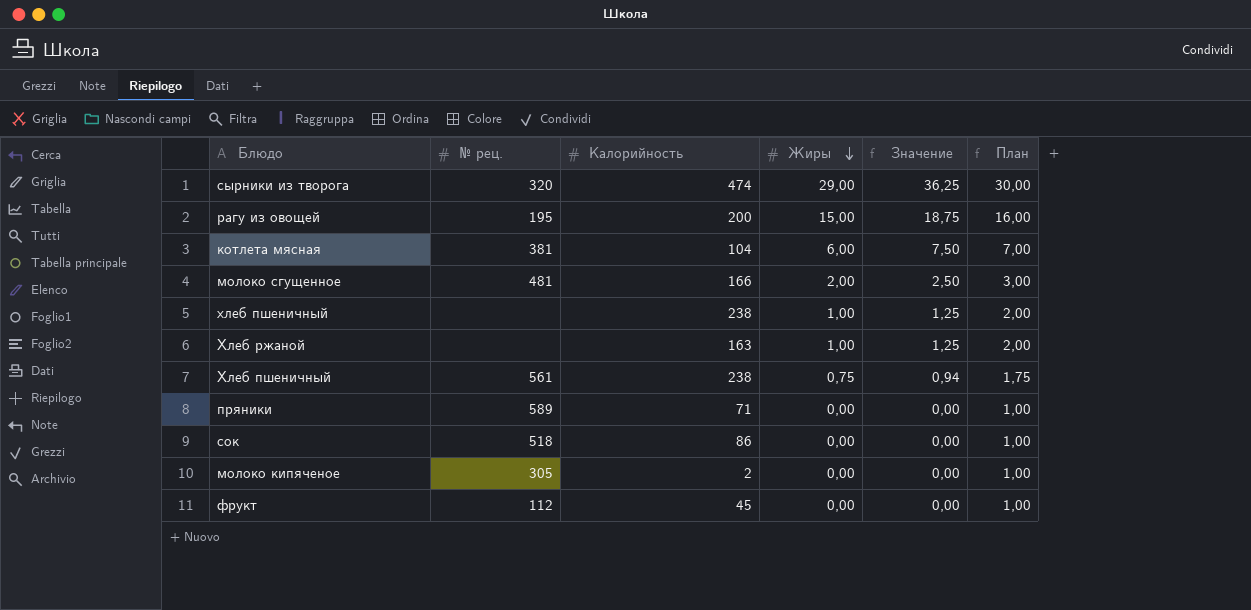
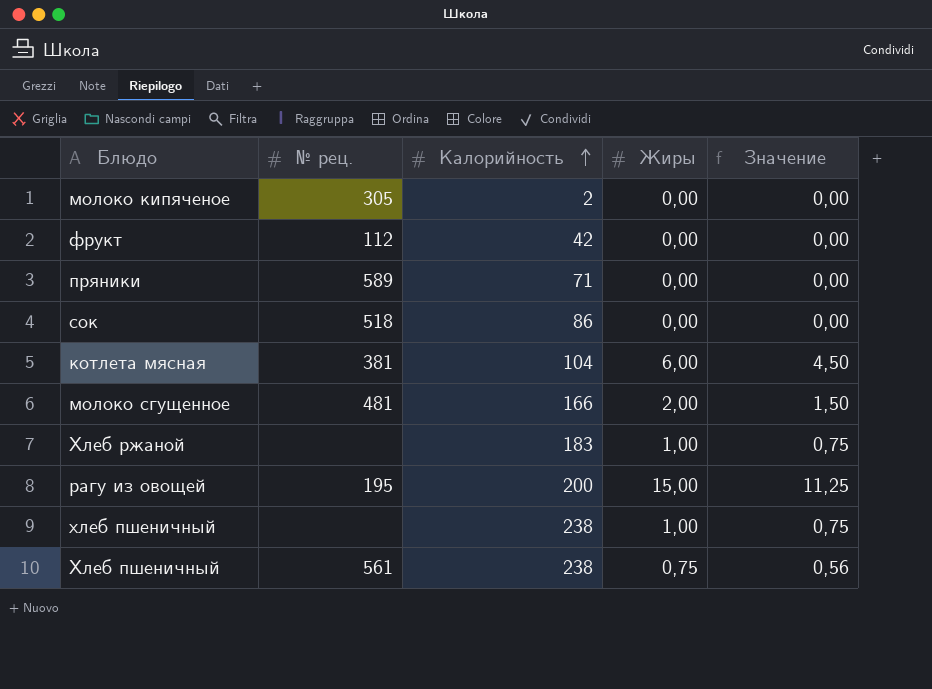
row order: Жиры descending -> Калорийность ascending
column План | formula: [Жиры] + 1 -> none
column Значение | formula: [Жиры] * 1,25 -> [Жиры] * 0,75
row сырники из творога: 320 | 474 | 29,00 | 36,25 | 30,00 -> none
фрукт | Калорийность: 45 -> 42
Хлеб ржаной | Калорийность: 163 -> 183

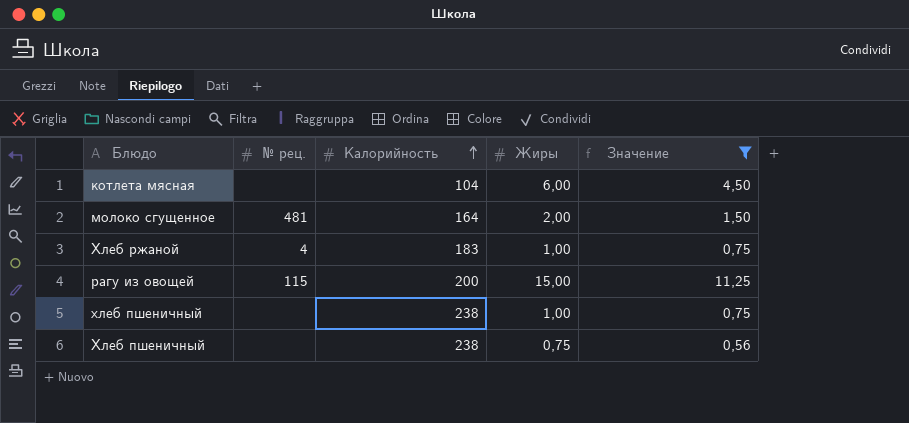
filter: none -> Значение != 0,00
котлета мясная | № рец.: 381 -> none
молоко сгущенное | Калорийность: 166 -> 164
Хлеб ржаной | № рец.: none -> 4
рагу из овощей | № рец.: 195 -> 115
Хлеб пшеничный | № рец.: 561 -> none

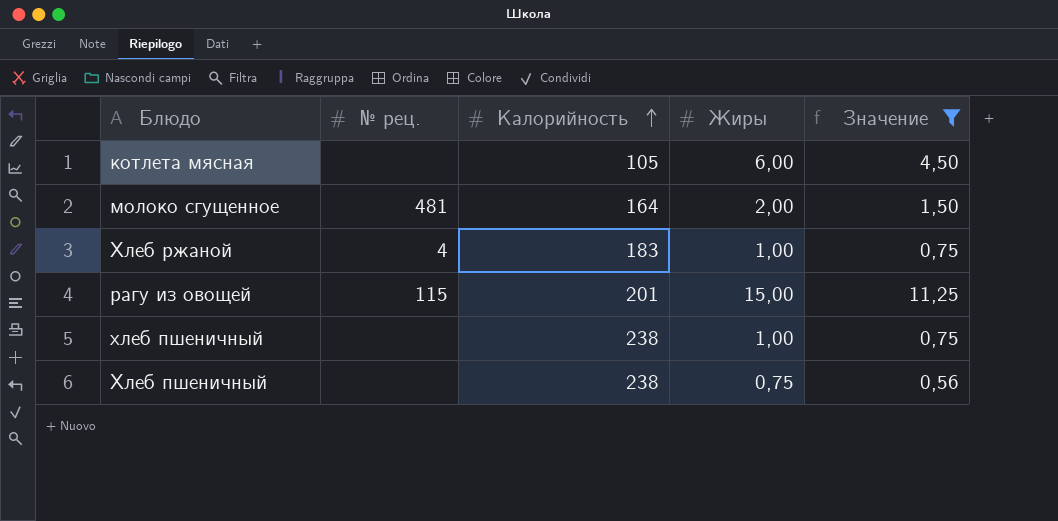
котлета мясная | Калорийность: 104 -> 105
рагу из овощей | Калорийность: 200 -> 201

